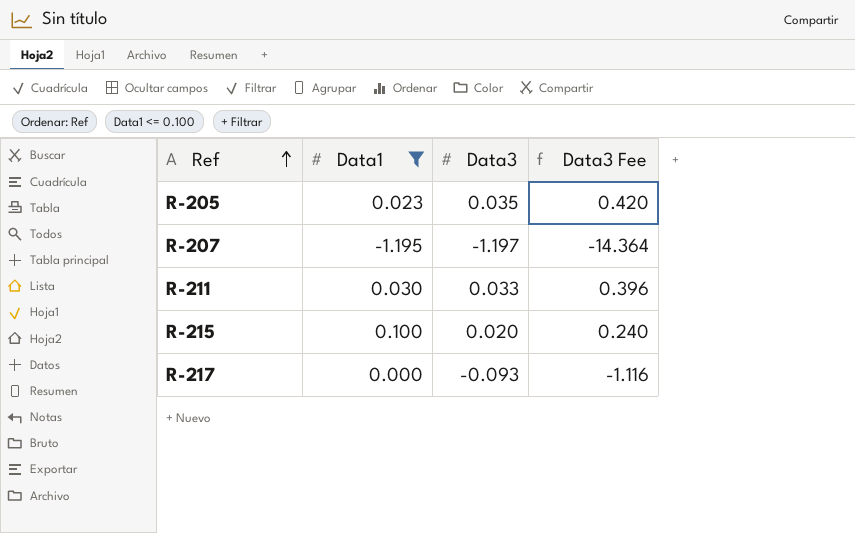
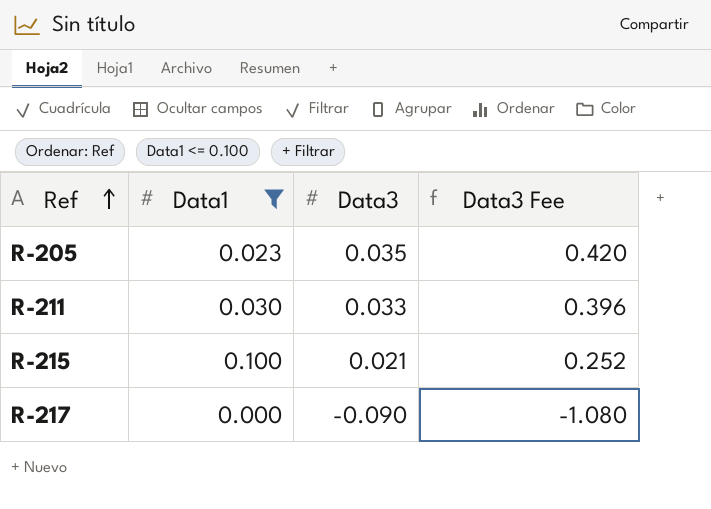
row R-207: -1.195 | -1.197 | -14.364 -> none
R-215 | Data3: 0.020 -> 0.021
R-215 | Data3 Fee: 0.240 -> 0.252
R-217 | Data3: -0.093 -> -0.090
R-217 | Data3 Fee: -1.116 -> -1.080

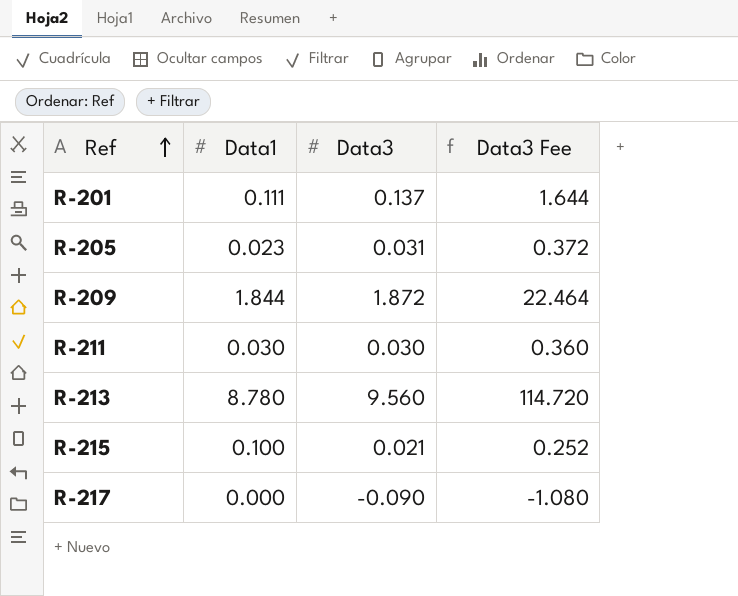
filter: Data1 <= 0.100 -> none
R-205 | Data3: 0.035 -> 0.031
R-205 | Data3 Fee: 0.420 -> 0.372
R-211 | Data3: 0.033 -> 0.030
R-211 | Data3 Fee: 0.396 -> 0.360

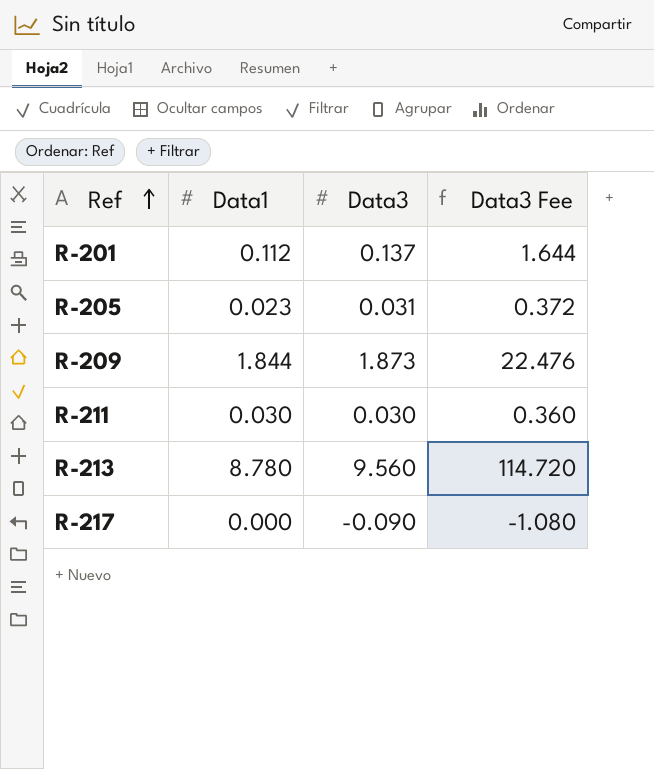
row R-215: 0.100 | 0.021 | 0.252 -> none
R-201 | Data1: 0.111 -> 0.112
R-209 | Data3: 1.872 -> 1.873
R-209 | Data3 Fee: 22.464 -> 22.476

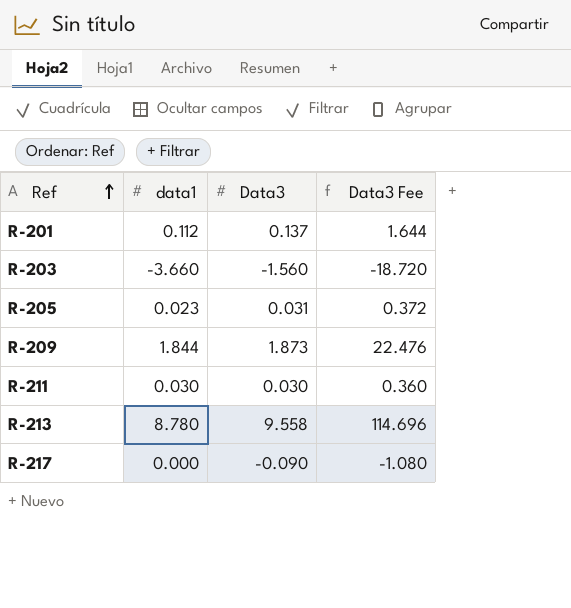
column name: Data1 -> data1
row R-203: none -> -3.660 | -1.560 | -18.720
R-213 | Data3: 9.560 -> 9.558
R-213 | Data3 Fee: 114.720 -> 114.696

